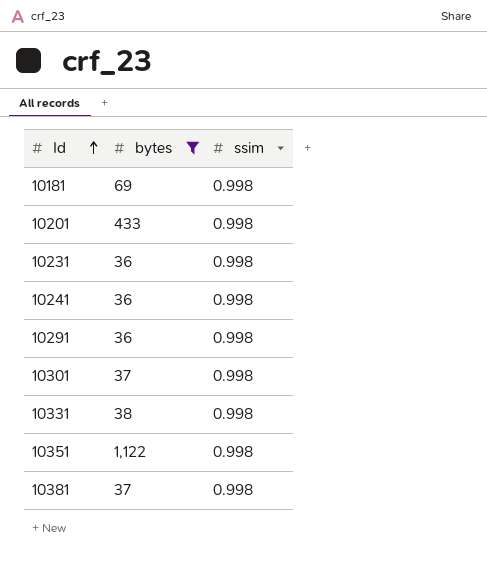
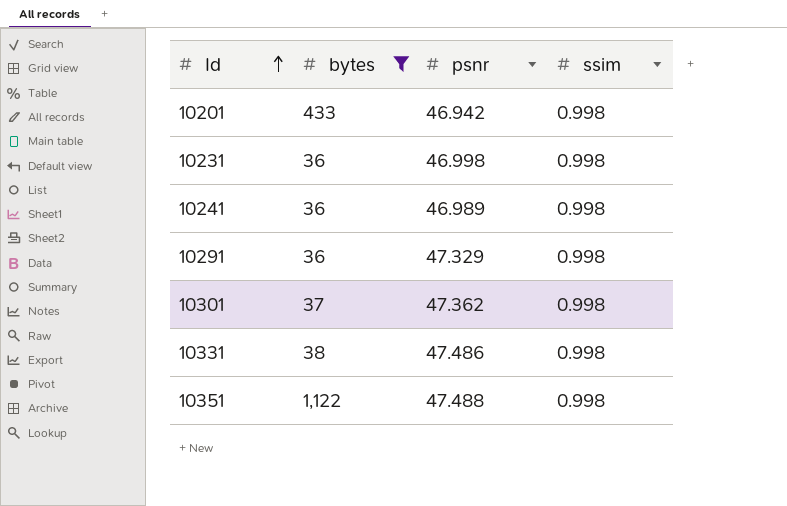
column psnr | position: none -> 3
row 10181: 69 | 0.998 -> none
row 10381: 37 | 0.998 -> none

